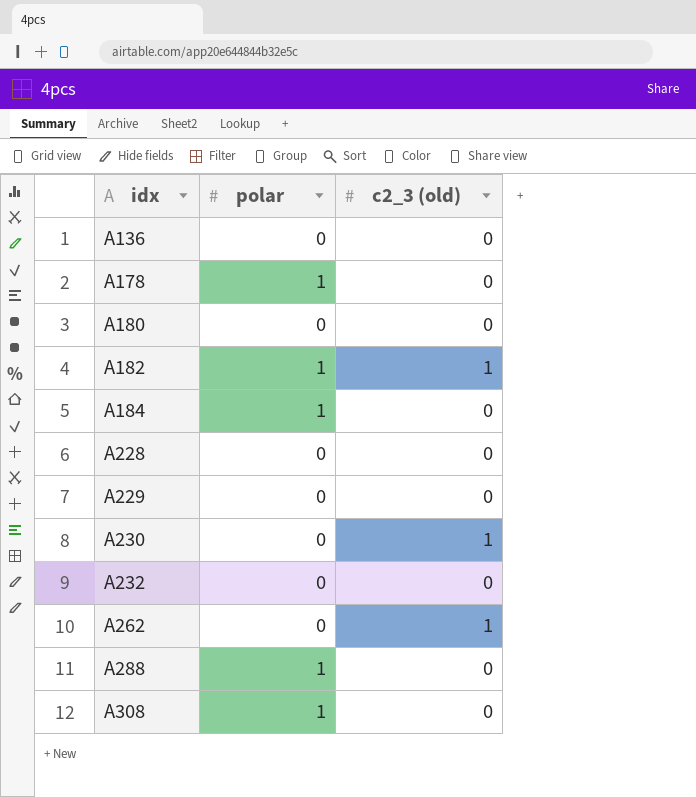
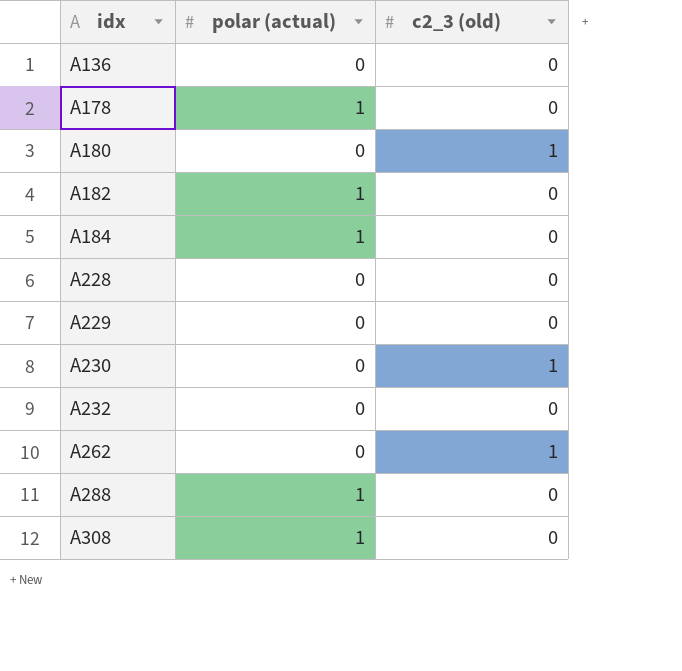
column name: polar -> polar (actual)
A180 | c2_3 (old): 0 -> 1
A182 | c2_3 (old): 1 -> 0

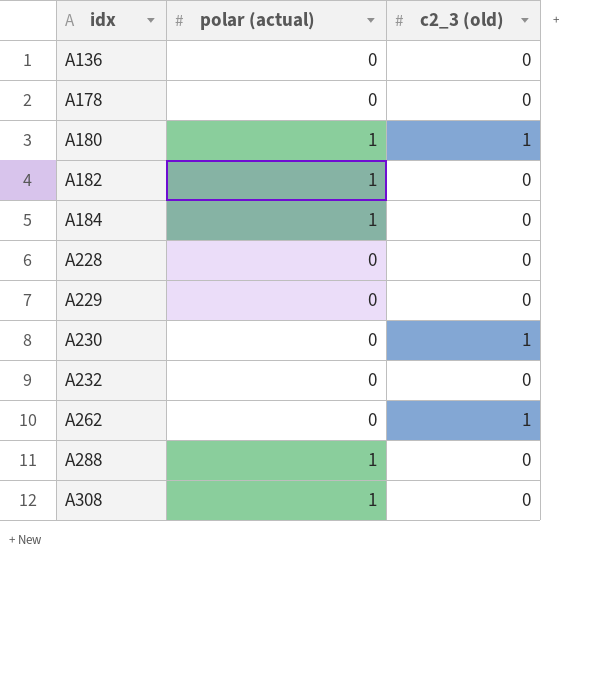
A178 | polar (actual): 1 -> 0
A180 | polar (actual): 0 -> 1

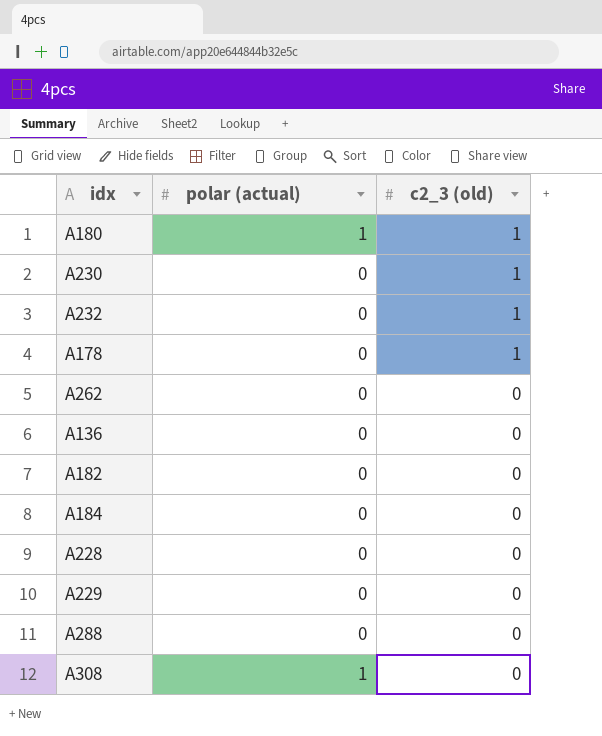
row order: idx ascending -> c2_3 (old) descending
A232 | c2_3 (old): 0 -> 1
A178 | c2_3 (old): 0 -> 1
A262 | c2_3 (old): 1 -> 0
A182 | polar (actual): 1 -> 0
A184 | polar (actual): 1 -> 0
A288 | polar (actual): 1 -> 0

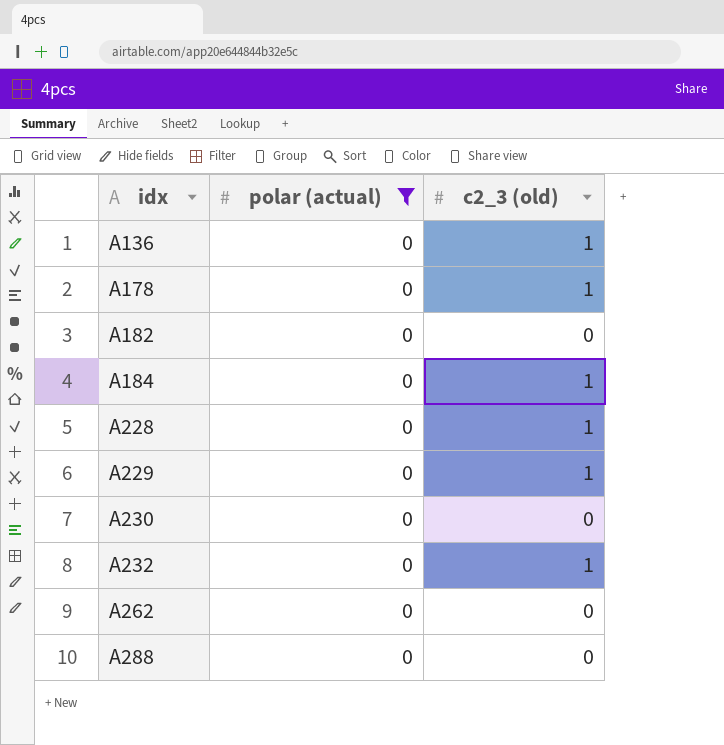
filter: none -> polar (actual) = 0
row order: c2_3 (old) descending -> idx ascending
A136 | c2_3 (old): 0 -> 1
A184 | c2_3 (old): 0 -> 1
A228 | c2_3 (old): 0 -> 1
A229 | c2_3 (old): 0 -> 1
A230 | c2_3 (old): 1 -> 0

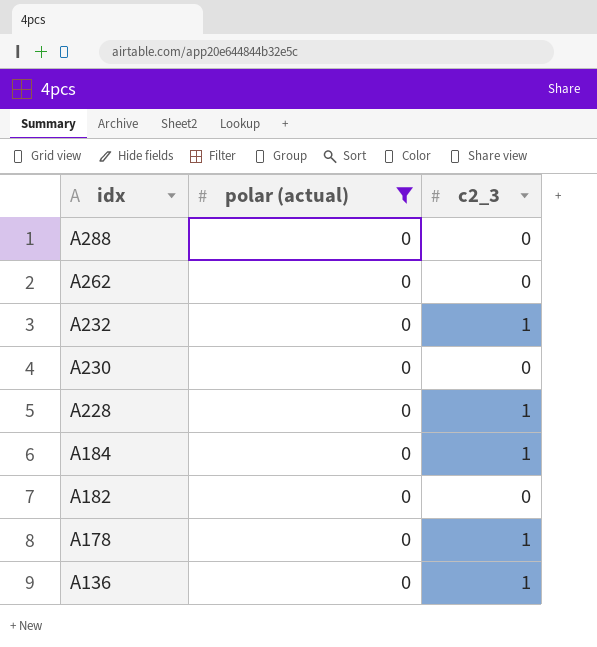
row order: idx ascending -> idx descending
column name: c2_3 (old) -> c2_3
row A229: 0 | 1 -> none

